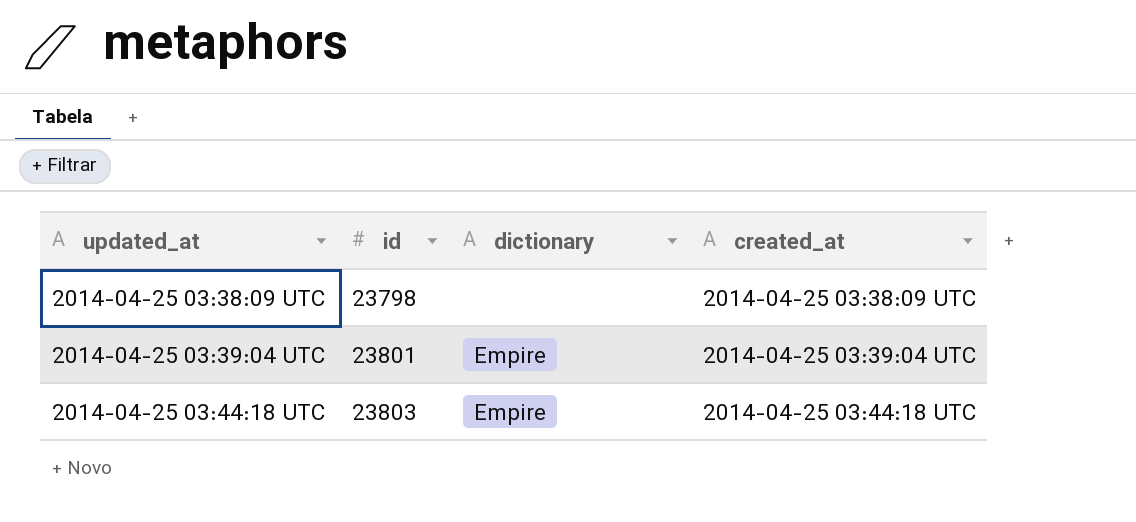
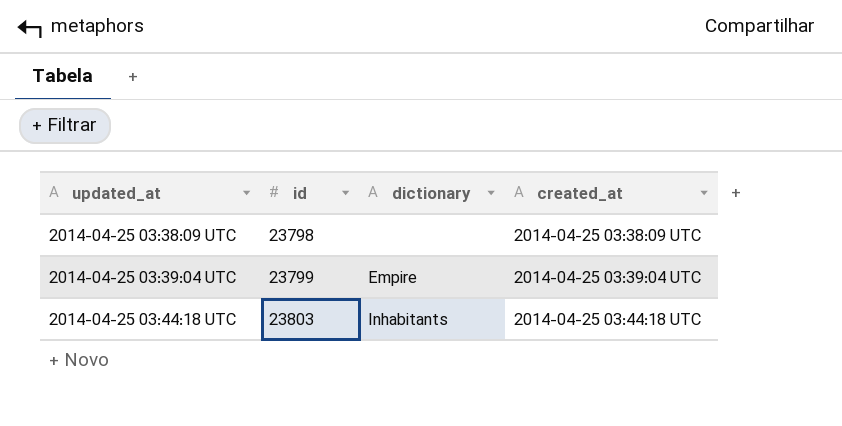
2014-04-25 03:39:04 UTC | id: 23801 -> 23799
2014-04-25 03:44:18 UTC | dictionary: Empire -> Inhabitants

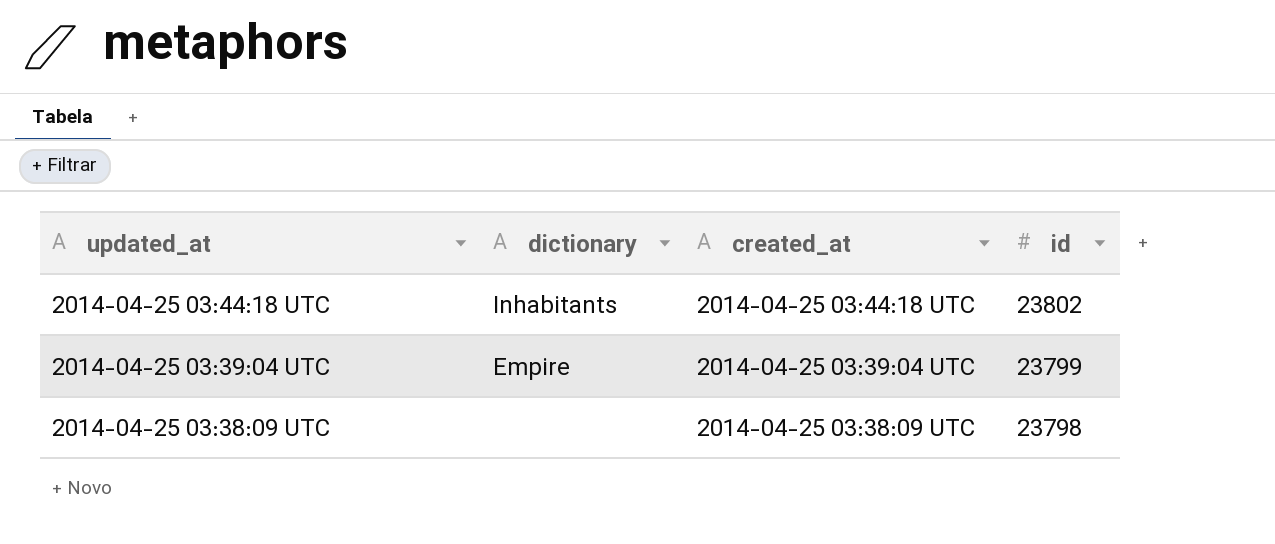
row order: updated_at ascending -> updated_at descending
column id | position: 2 -> 4
2014-04-25 03:44:18 UTC | id: 23803 -> 23802

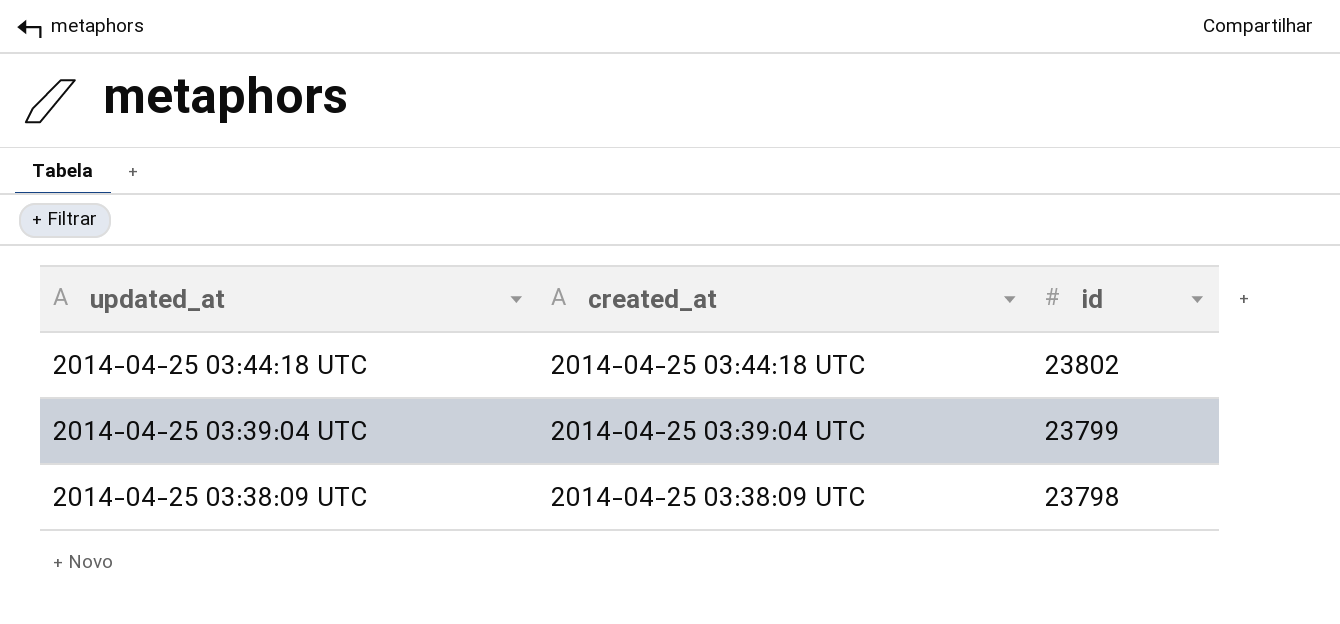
column dictionary | position: 2 -> none

